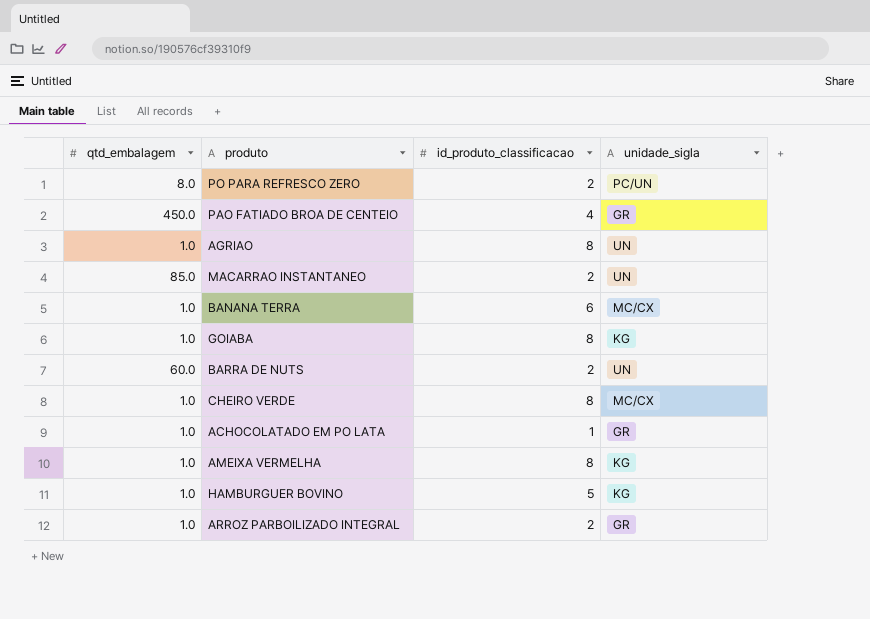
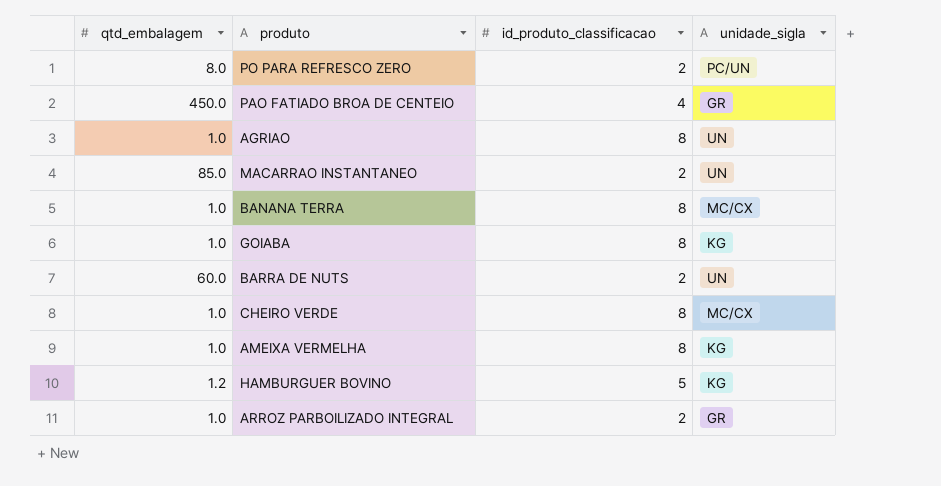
row ACHOCOLATADO EM PO LATA: 1.0 | 1 | GR -> none
BANANA TERRA | id_produto_classificacao: 6 -> 8
HAMBURGUER BOVINO | qtd_embalagem: 1.0 -> 1.2

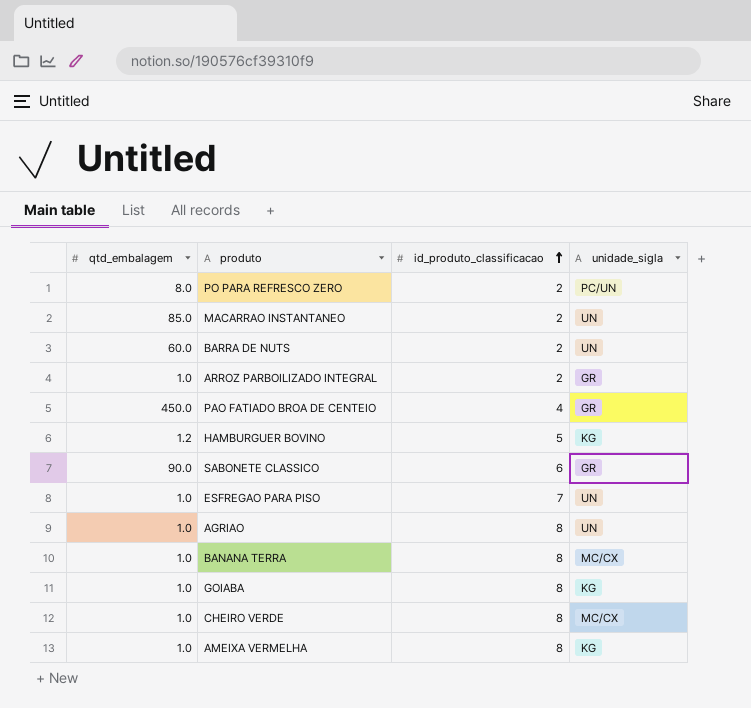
row order: none -> id_produto_classificacao ascending
row SABONETE CLASSICO: none -> 90.0 | 6 | GR
row ESFREGAO PARA PISO: none -> 1.0 | 7 | UN

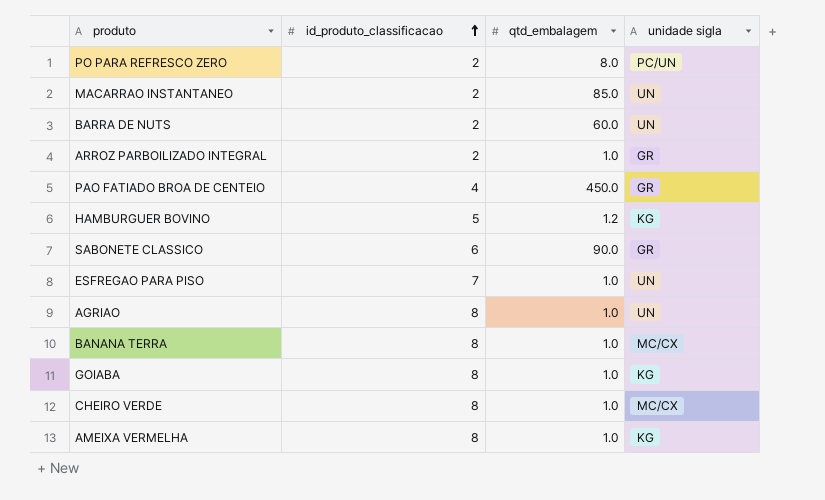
column qtd_embalagem | position: 1 -> 3
column name: unidade_sigla -> unidade sigla

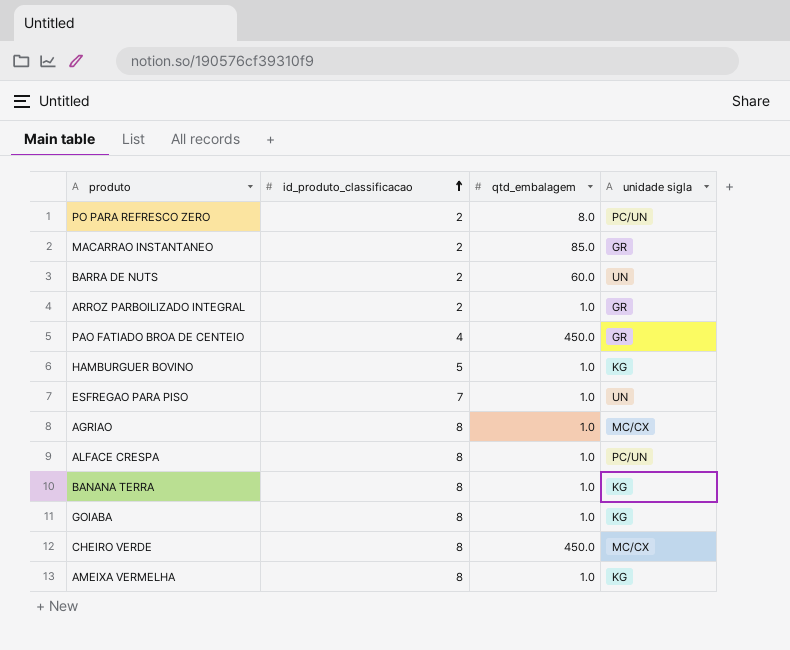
row SABONETE CLASSICO: 6 | 90.0 | GR -> none
MACARRAO INSTANTANEO | unidade sigla: UN -> GR
HAMBURGUER BOVINO | qtd_embalagem: 1.2 -> 1.0
AGRIAO | unidade sigla: UN -> MC/CX
row ALFACE CRESPA: none -> 8 | 1.0 | PC/UN
BANANA TERRA | unidade sigla: MC/CX -> KG
CHEIRO VERDE | qtd_embalagem: 1.0 -> 450.0

